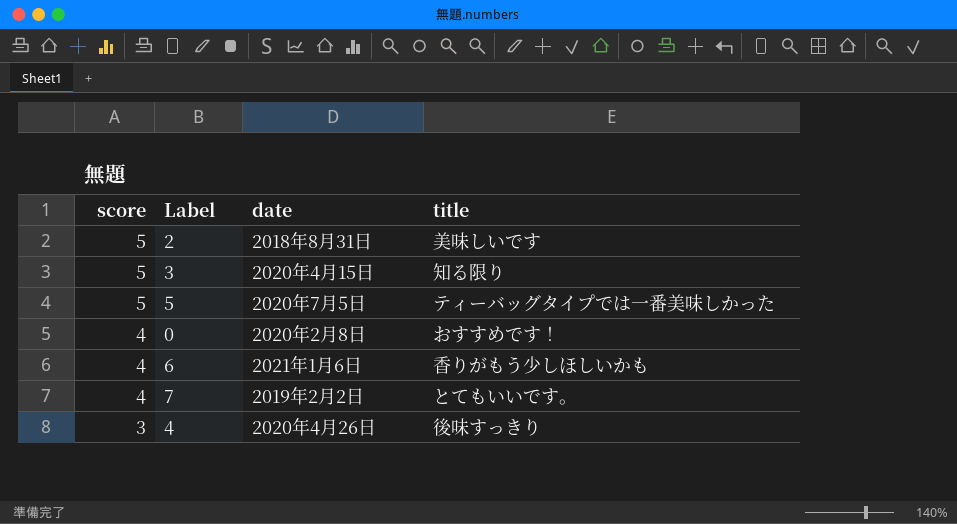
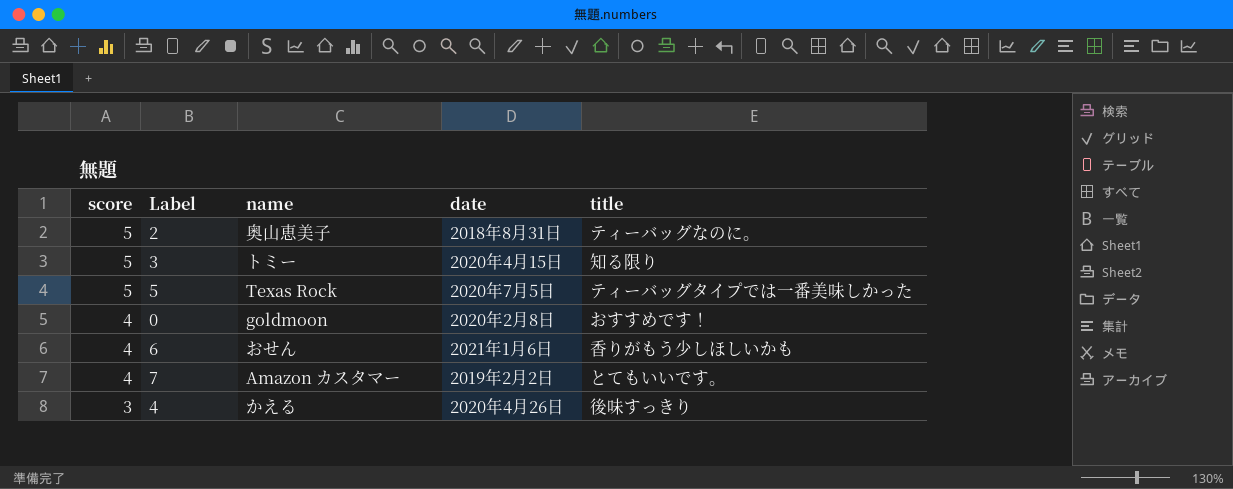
column name | position: none -> 3
2 | title: 美味しいです -> ティーバッグなのに。

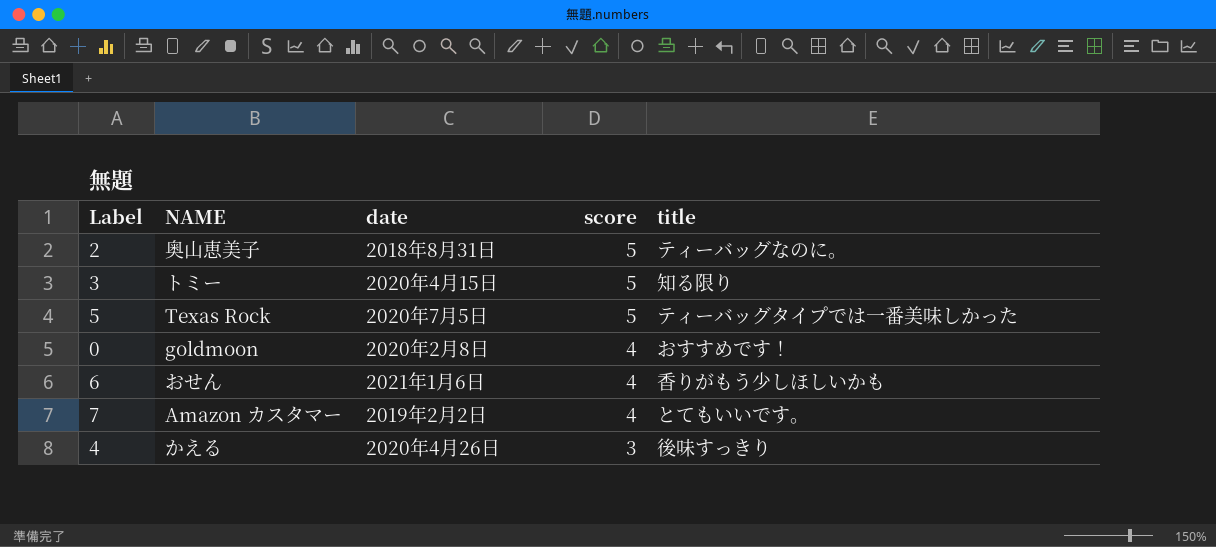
column name: name -> NAME
column score | position: 1 -> 4

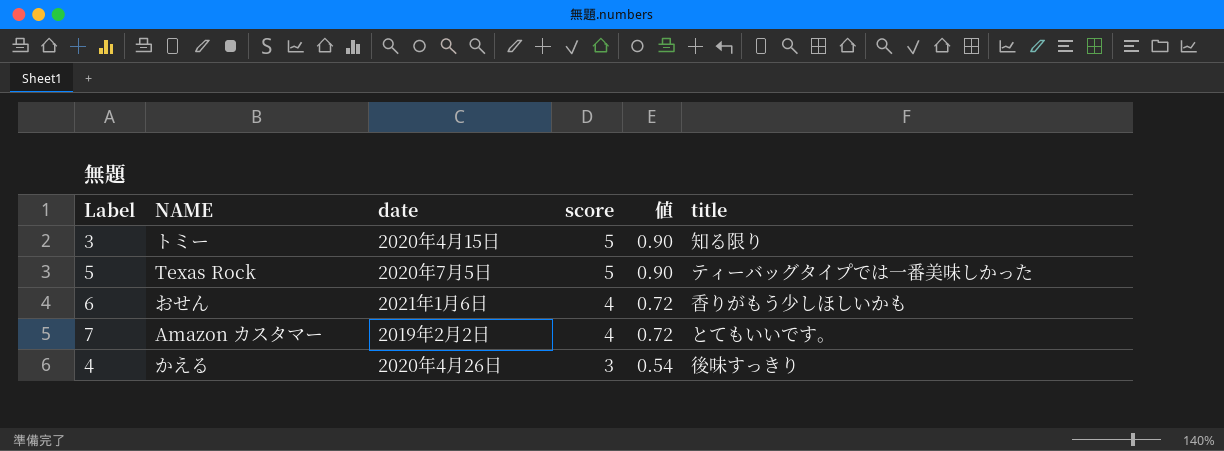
column 値 | formula: none -> [score] * 0.18
row 2: 奥山恵美子 | 2018年8月31日 | 5 | ティーバッグなのに。 -> none
row 0: goldmoon | 2020年2月8日 | 4 | おすすめです！ -> none

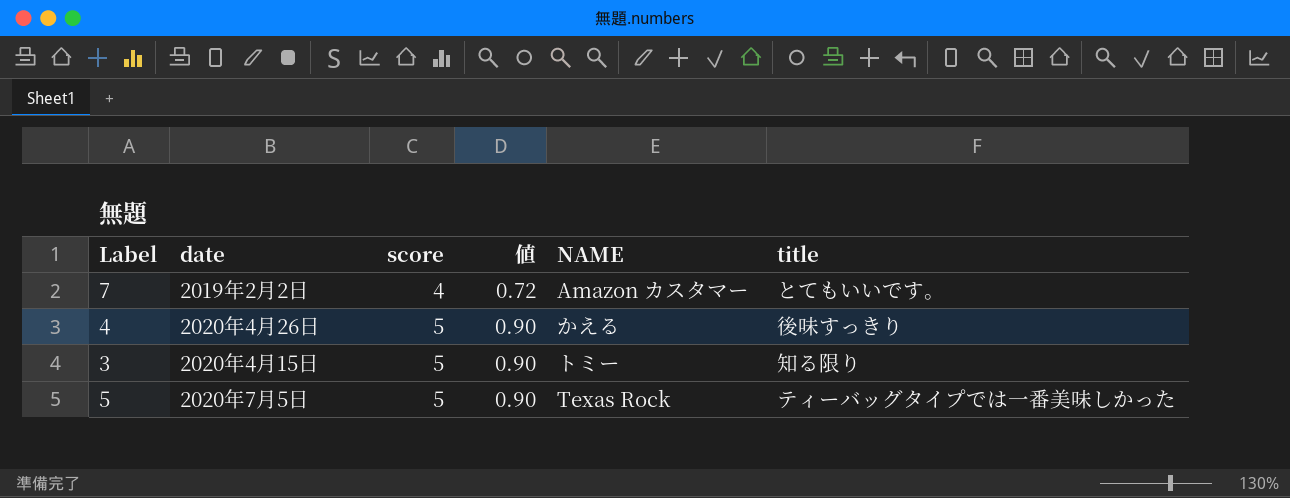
row order: score descending -> score ascending
column NAME | position: 2 -> 5
row 6: おせん | 2021年1月6日 | 4 | 0.72 | 香りがもう少しほしいかも -> none
4 | score: 3 -> 5
4 | 値: 0.54 -> 0.90

